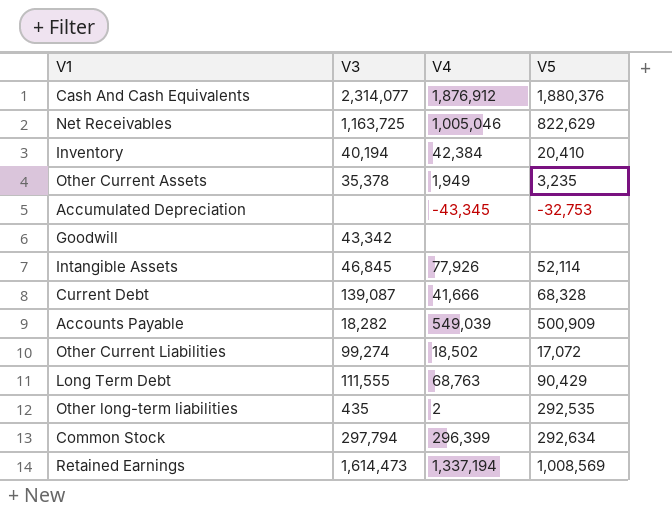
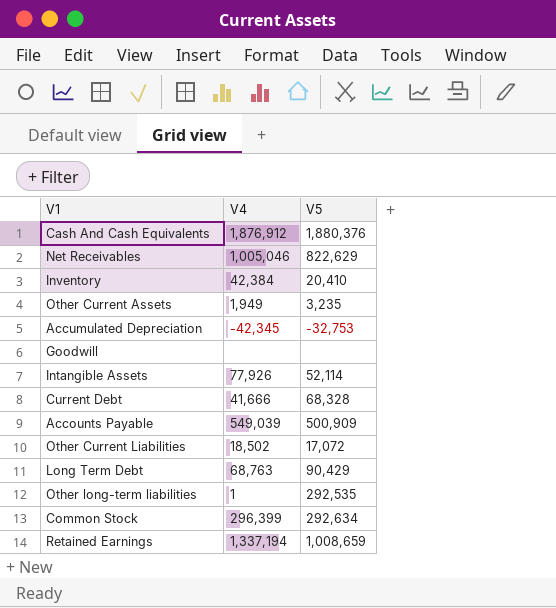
column V3 | position: 2 -> none
Accumulated Depreciation | V4: -43,345 -> -42,345
Other long-term liabilities | V4: 2 -> 1
Retained Earnings | V5: 1,008,569 -> 1,008,659

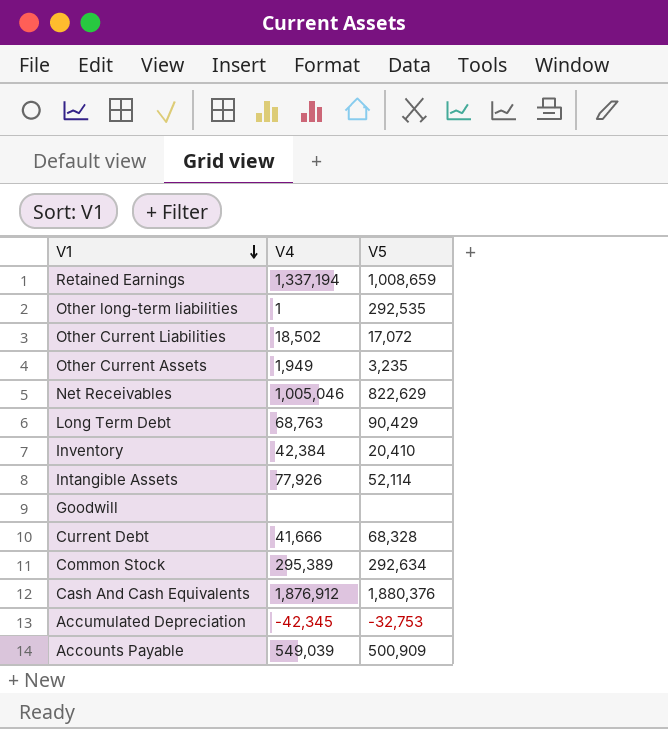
row order: none -> V1 descending
Common Stock | V4: 296,399 -> 295,389

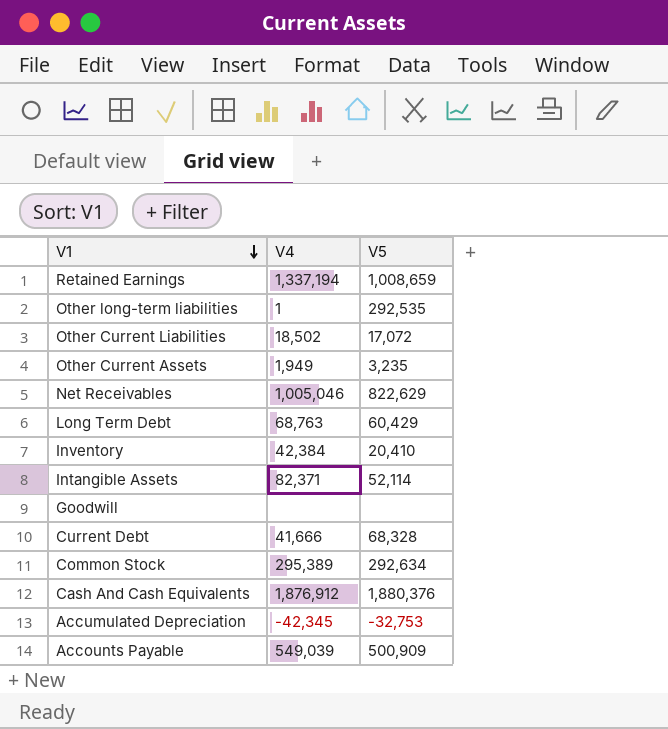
Long Term Debt | V5: 90,429 -> 60,429
Intangible Assets | V4: 77,926 -> 82,371

